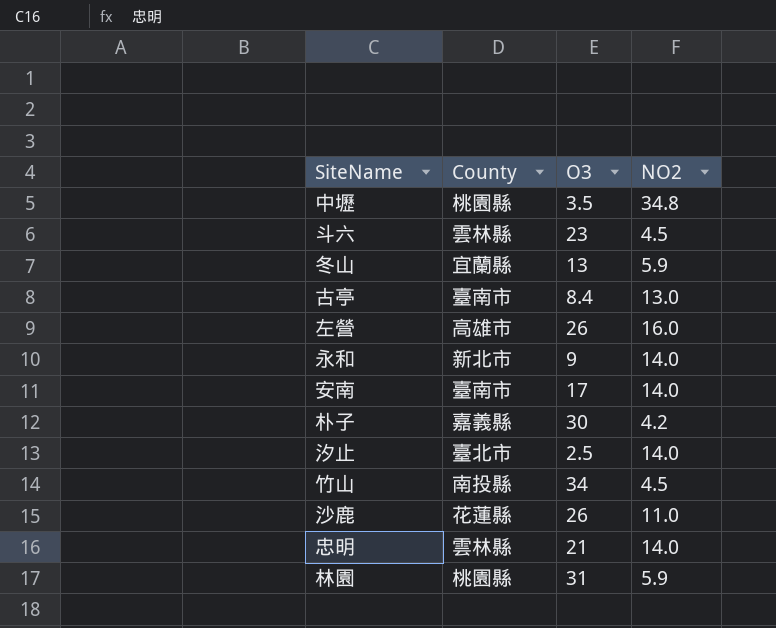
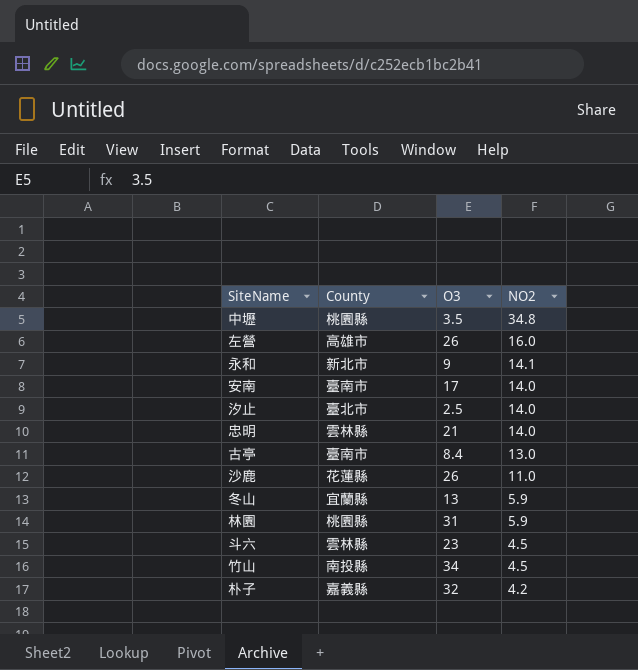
row order: none -> NO2 descending
永和 | NO2: 14.0 -> 14.1
朴子 | O3: 30 -> 32

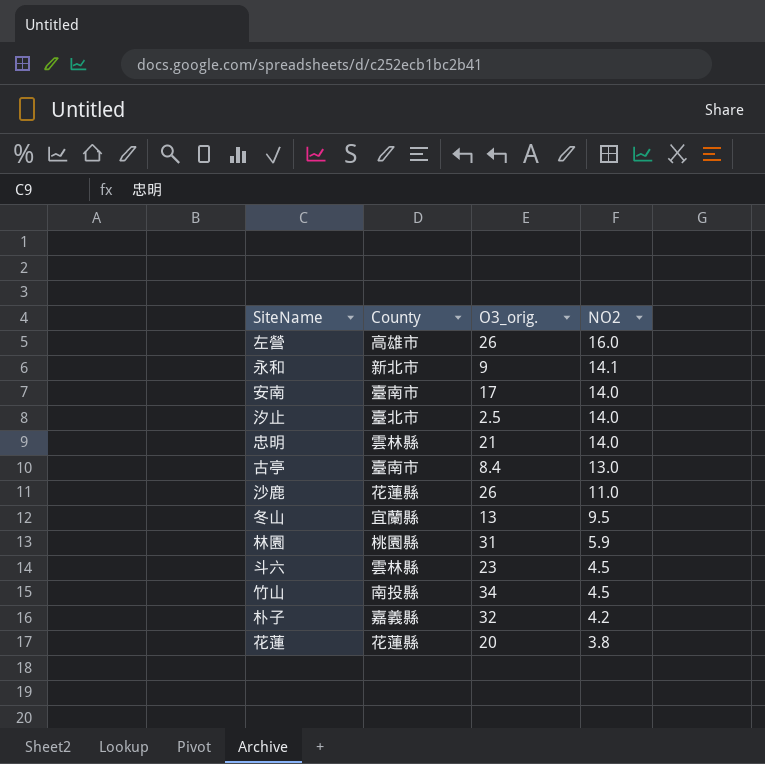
column name: O3 -> O3_orig.
row 中壢: 桃園縣 | 3.5 | 34.8 -> none
冬山 | NO2: 5.9 -> 9.5
row 花蓮: none -> 花蓮縣 | 20 | 3.8

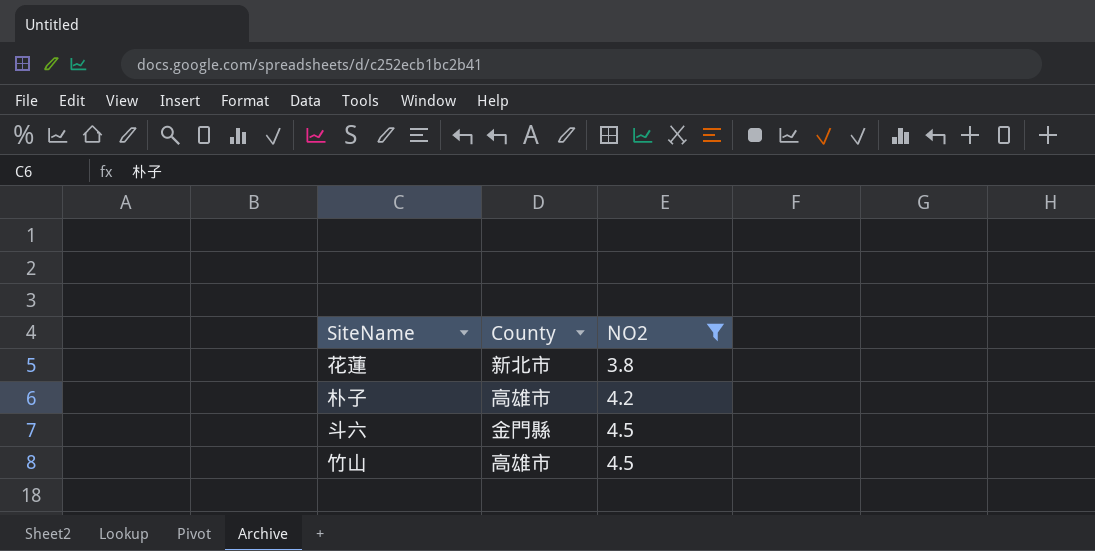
filter: none -> NO2 <= 4.5
row order: NO2 descending -> NO2 ascending
column O3_orig. | position: 3 -> none
花蓮 | County: 花蓮縣 -> 新北市
朴子 | County: 嘉義縣 -> 高雄市
斗六 | County: 雲林縣 -> 金門縣
竹山 | County: 南投縣 -> 高雄市

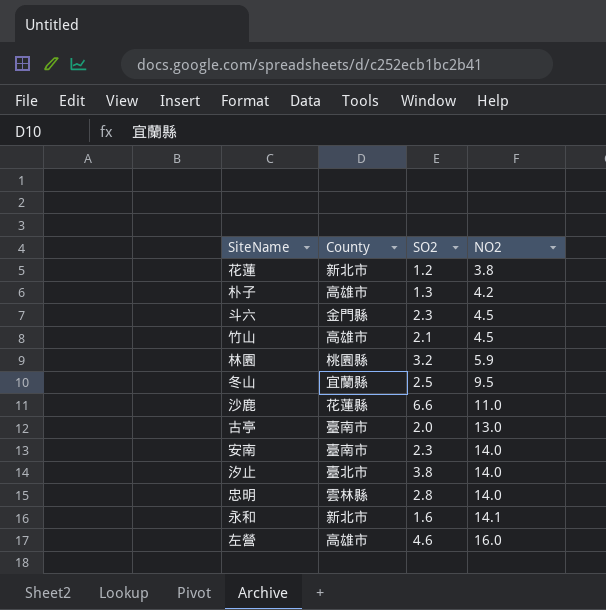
filter: NO2 <= 4.5 -> none
column SO2 | position: none -> 3

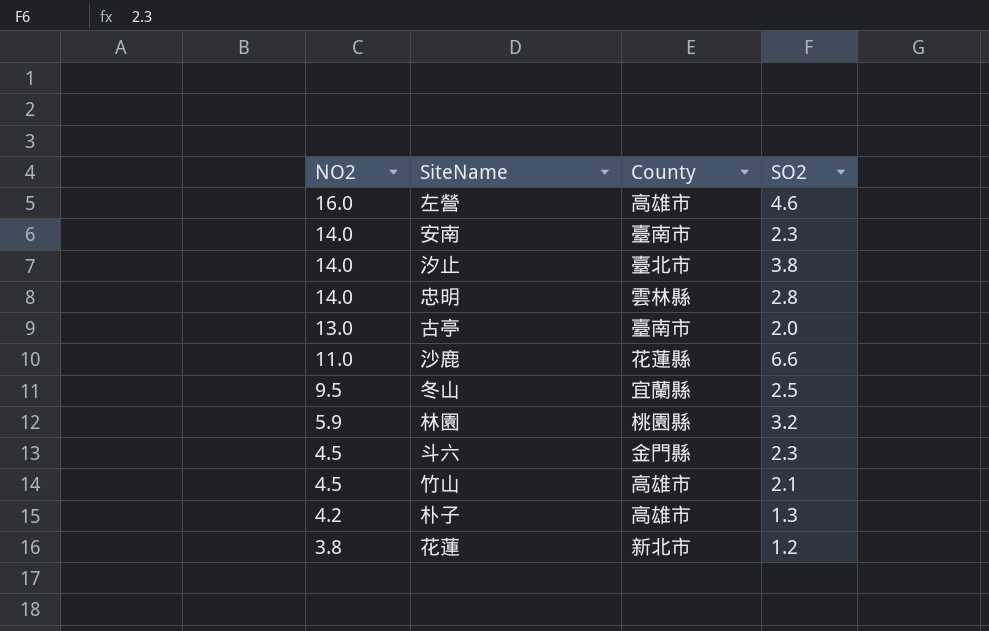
row order: NO2 ascending -> NO2 descending
column NO2 | position: 4 -> 1
row 永和: 新北市 | 1.6 | 14.1 -> none

